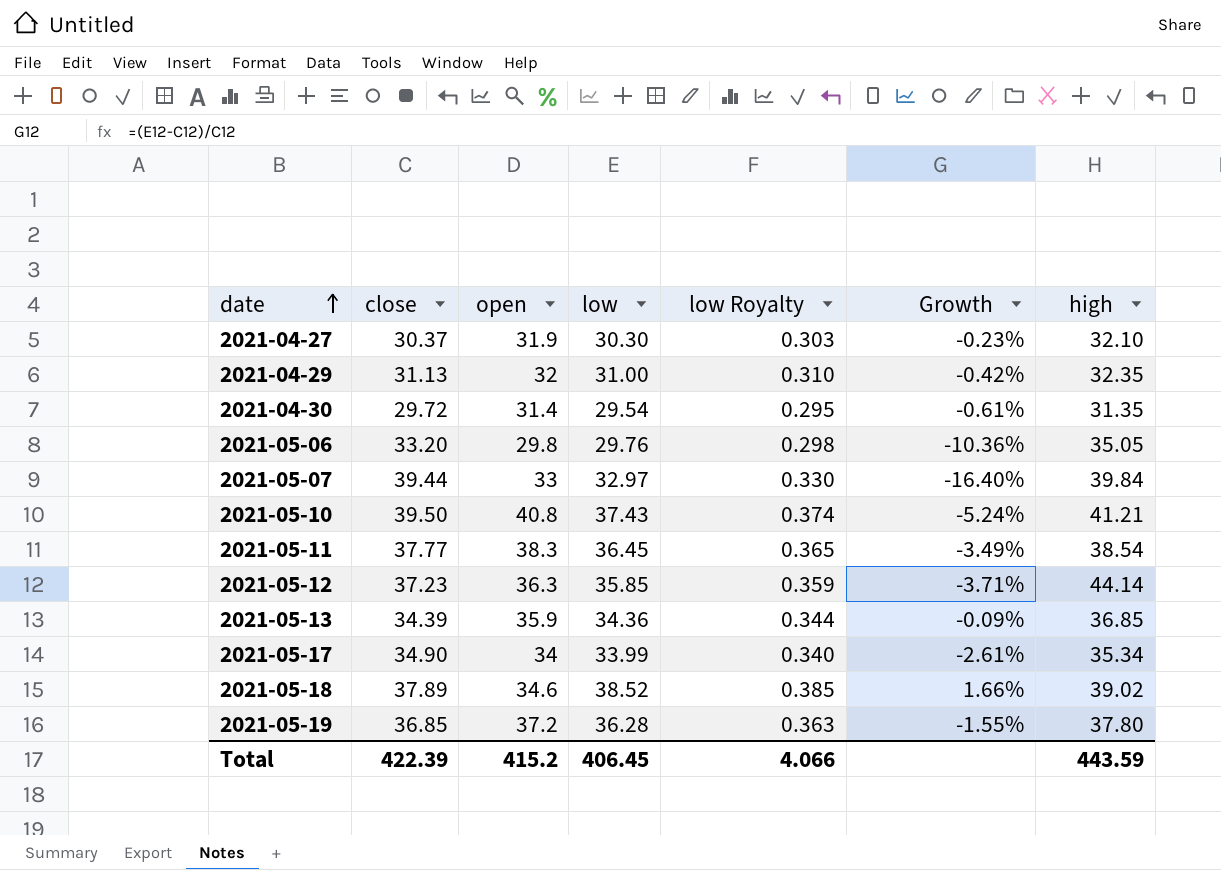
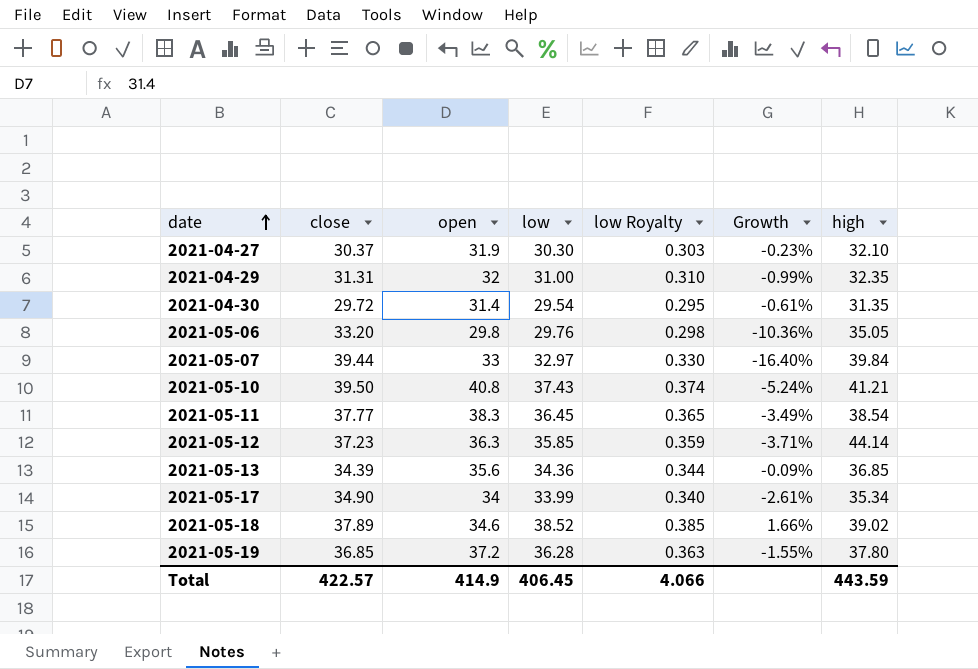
2021-04-29 | close: 31.13 -> 31.31
2021-04-29 | Growth: -0.42% -> -0.99%
2021-05-13 | open: 35.9 -> 35.6
Total | close: 422.39 -> 422.57
Total | open: 415.2 -> 414.9

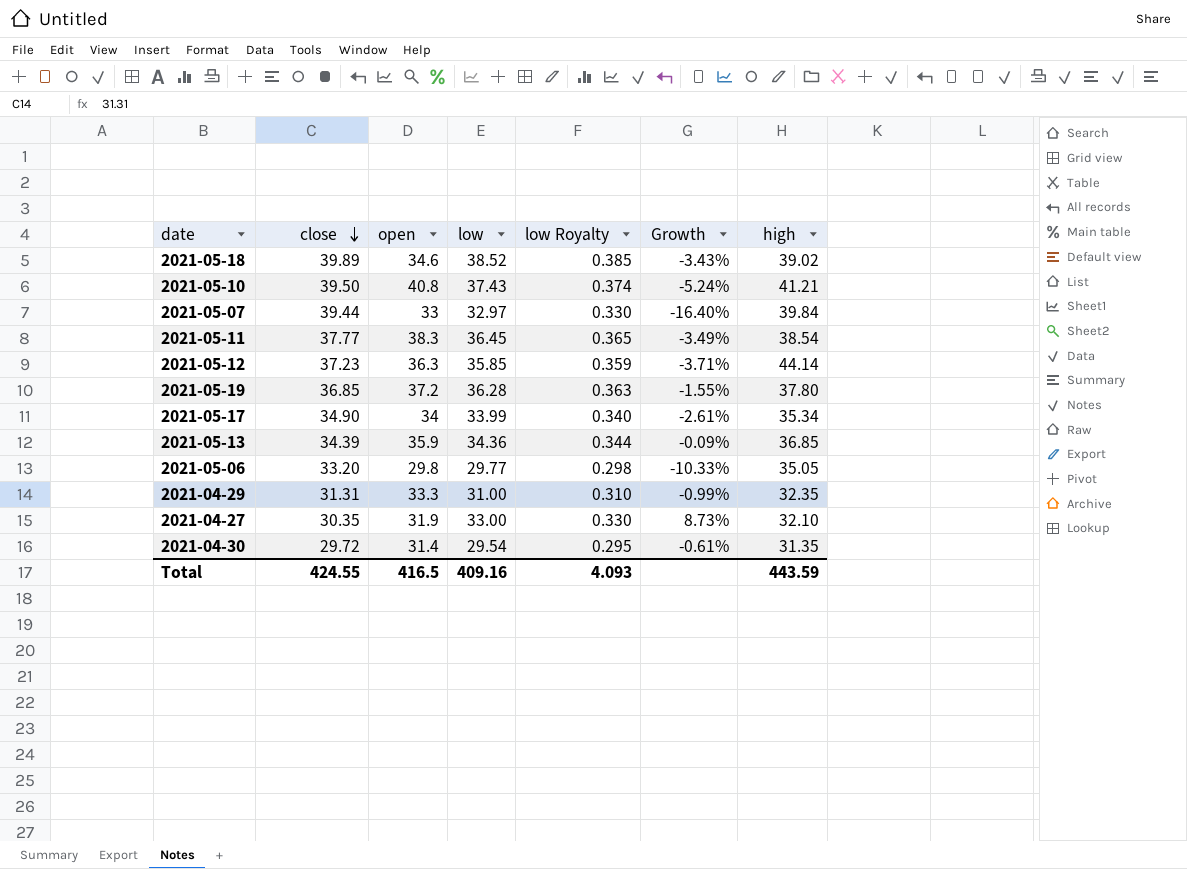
row order: date ascending -> close descending
2021-05-18 | close: 37.89 -> 39.89
2021-05-18 | Growth: 1.66% -> -3.43%
2021-05-13 | open: 35.6 -> 35.9
2021-05-06 | low: 29.76 -> 29.77
2021-05-06 | Growth: -10.36% -> -10.33%
2021-04-29 | open: 32 -> 33.3
2021-04-27 | close: 30.37 -> 30.35
2021-04-27 | low: 30.30 -> 33.00
2021-04-27 | low Royalty: 0.303 -> 0.330
2021-04-27 | Growth: -0.23% -> 8.73%
Total | close: 422.57 -> 424.55
Total | open: 414.9 -> 416.5
Total | low: 406.45 -> 409.16
Total | low Royalty: 4.066 -> 4.093

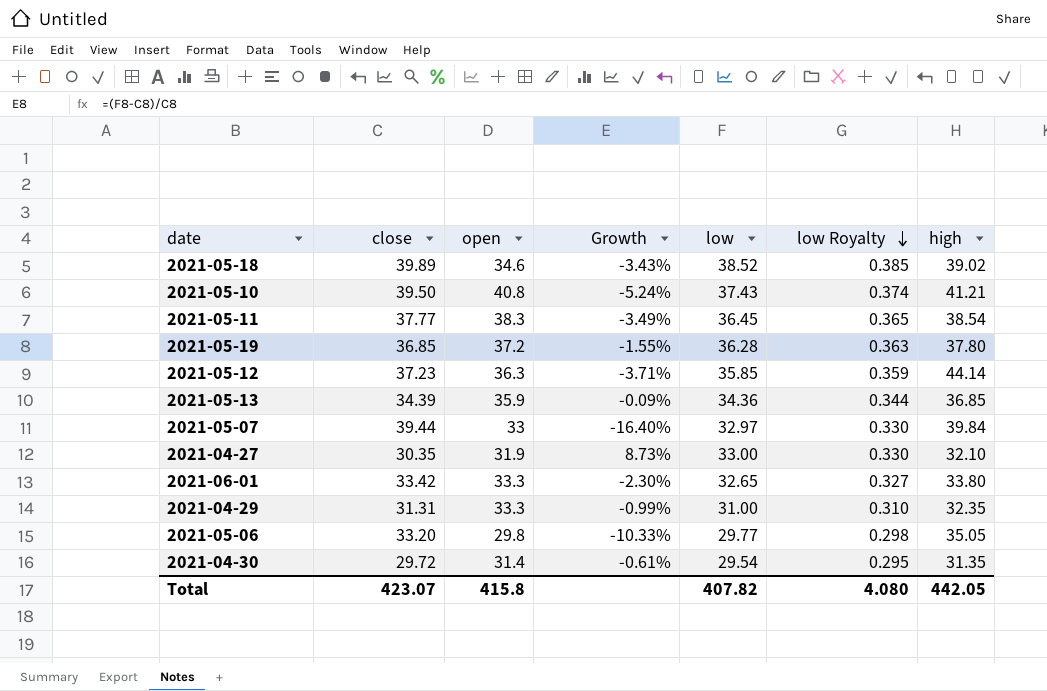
row order: close descending -> low Royalty descending
column Growth | position: 6 -> 4
row 2021-05-17: 34.90 | 34 | 33.99 | 0.340 | -2.61% | 35.34 -> none
row 2021-06-01: none -> 33.42 | 33.3 | -2.30% | 32.65 | 0.327 | 33.80
Total | close: 424.55 -> 423.07
Total | open: 416.5 -> 415.8
Total | low: 409.16 -> 407.82
Total | low Royalty: 4.093 -> 4.080
Total | high: 443.59 -> 442.05

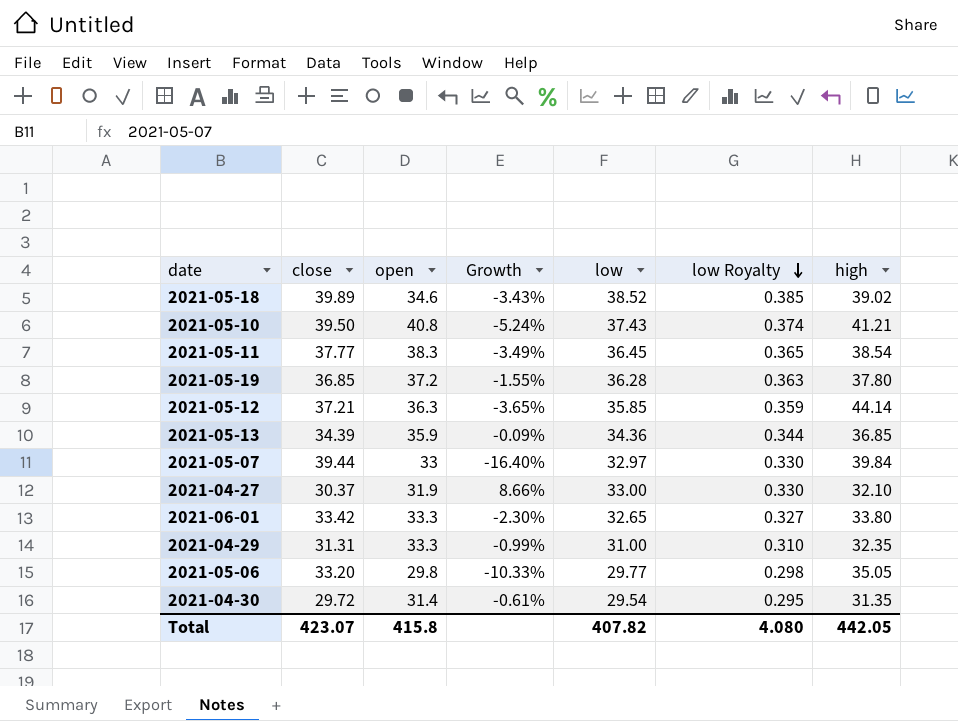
2021-05-12 | close: 37.23 -> 37.21
2021-05-12 | Growth: -3.71% -> -3.65%
2021-04-27 | close: 30.35 -> 30.37
2021-04-27 | Growth: 8.73% -> 8.66%

